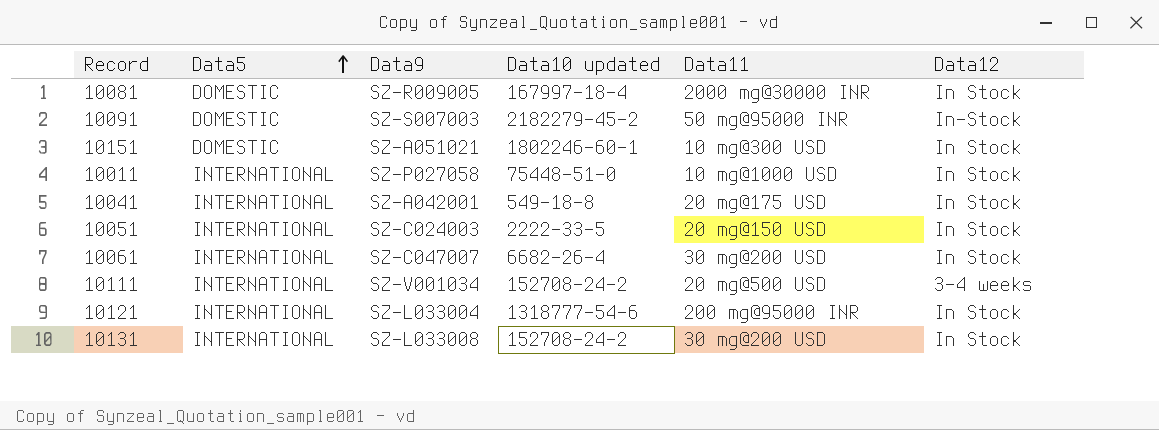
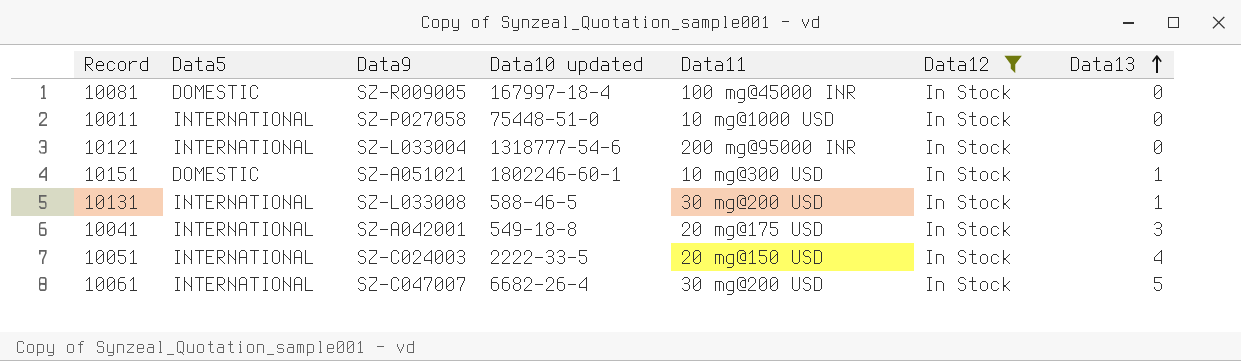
filter: none -> Data12 = In Stock
row order: Data5 ascending -> Data13 ascending
column Data13 | position: none -> 7
10081 | Data11: 2000 mg@30000 INR -> 100 mg@45000 INR
10131 | Data10 updated: 152708-24-2 -> 588-46-5

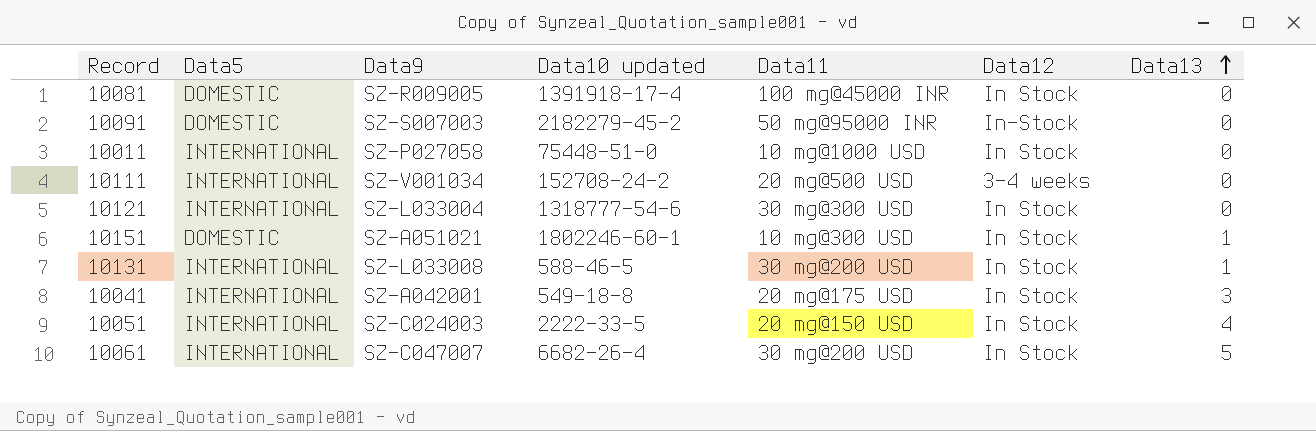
filter: Data12 = In Stock -> none
10081 | Data10 updated: 167997-18-4 -> 1391918-17-4
10121 | Data11: 200 mg@95000 INR -> 30 mg@300 USD

